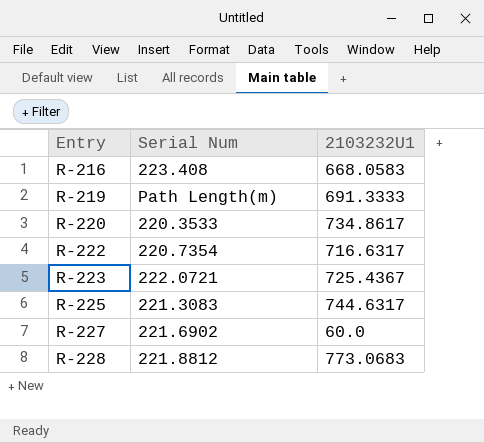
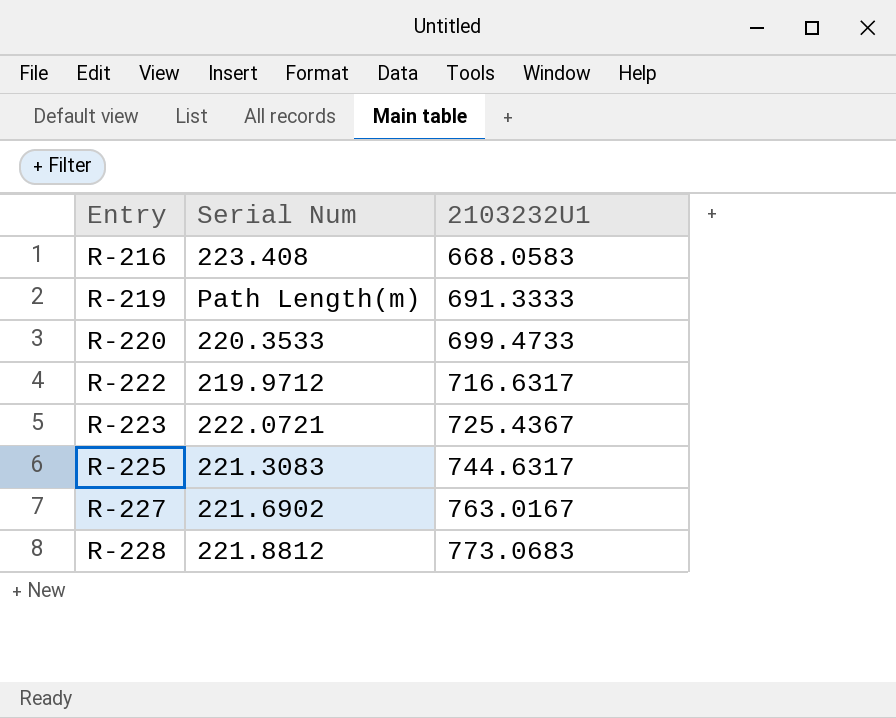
R-220 | 2103232U1: 734.8617 -> 699.4733
R-222 | Serial Num: 220.7354 -> 219.9712
R-227 | 2103232U1: 60.0 -> 763.0167

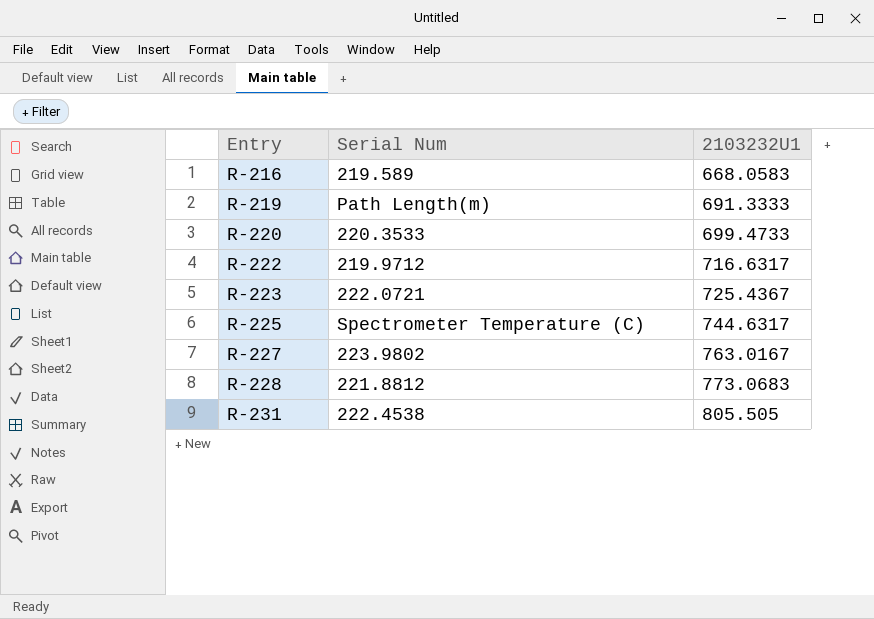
R-216 | Serial Num: 223.408 -> 219.589
R-225 | Serial Num: 221.3083 -> Spectrometer Temperature (C)
R-227 | Serial Num: 221.6902 -> 223.9802
row R-231: none -> 222.4538 | 805.505

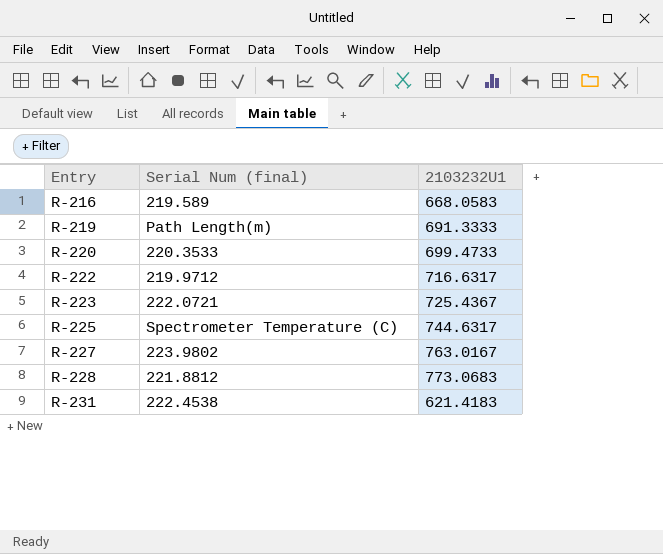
column name: Serial Num -> Serial Num (final)
R-231 | 2103232U1: 805.505 -> 621.4183

